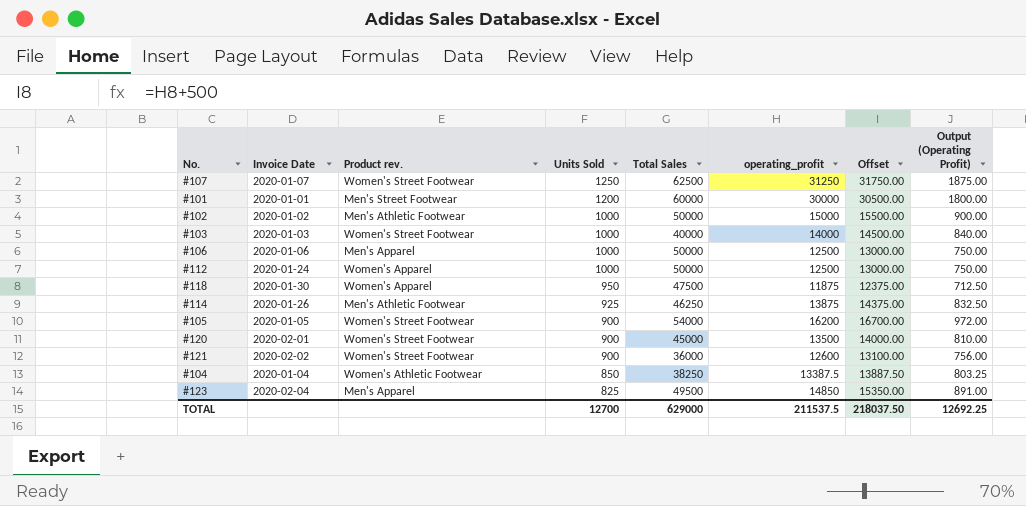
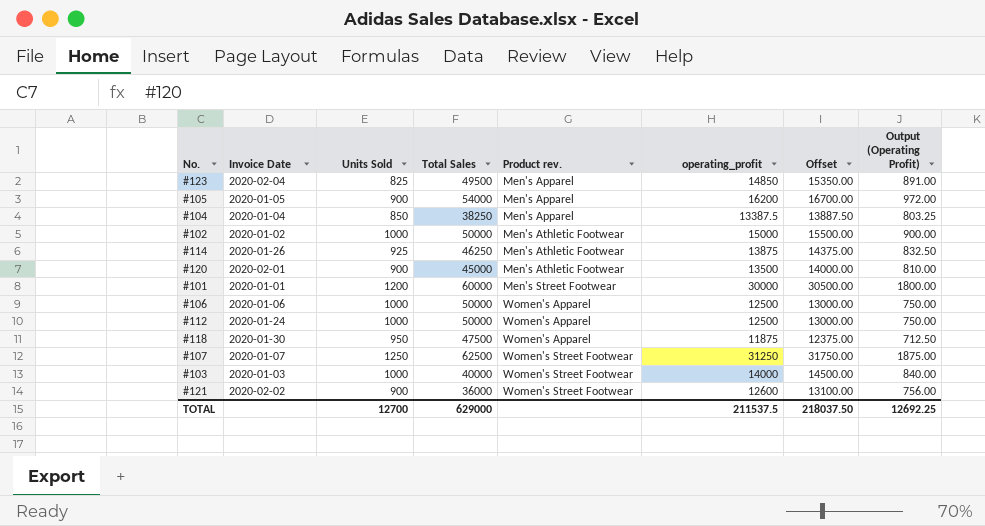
row order: Units Sold descending -> Product rev. ascending
column Product rev. | position: 3 -> 5
#105 | Product rev.: Women's Street Footwear -> Men's Apparel
#104 | Product rev.: Women's Athletic Footwear -> Men's Apparel
#120 | Product rev.: Women's Street Footwear -> Men's Athletic Footwear
#106 | Product rev.: Men's Apparel -> Women's Apparel

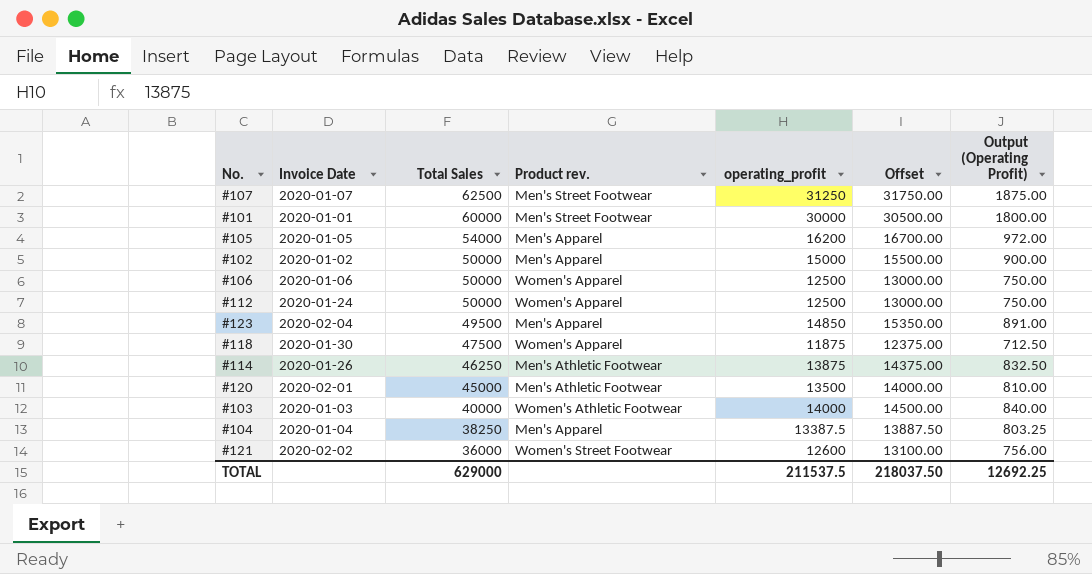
row order: Product rev. ascending -> Total Sales descending
column Units Sold | position: 3 -> none
#107 | Product rev.: Women's Street Footwear -> Men's Street Footwear
#102 | Product rev.: Men's Athletic Footwear -> Men's Apparel
#103 | Product rev.: Women's Street Footwear -> Women's Athletic Footwear

